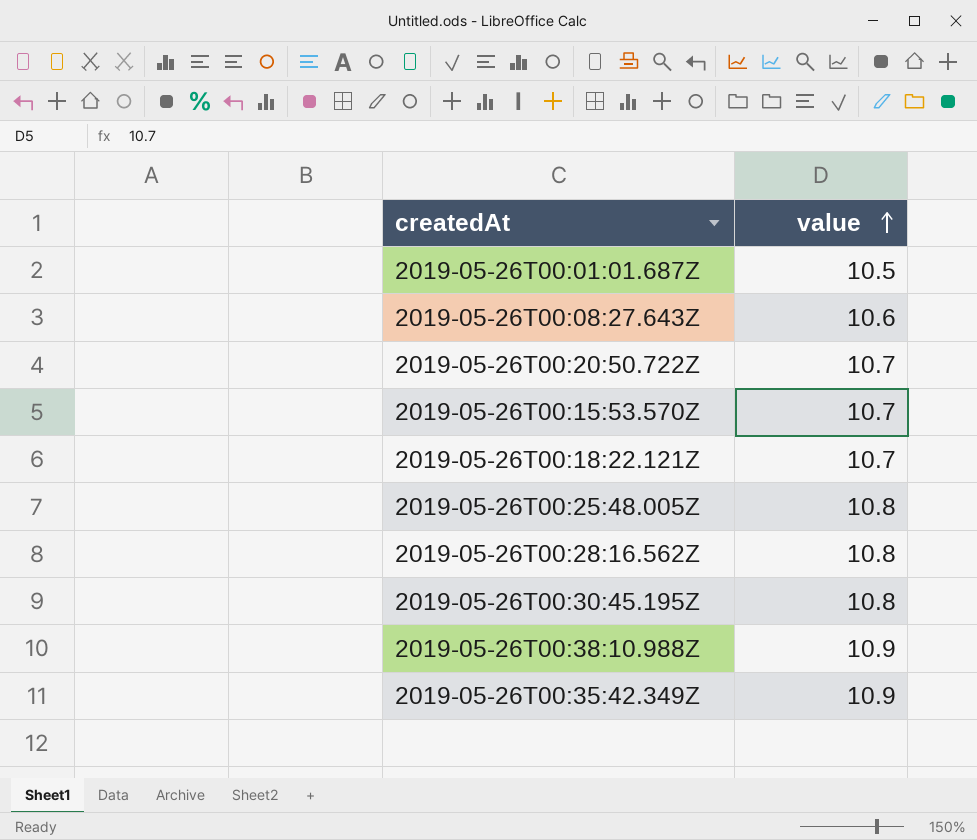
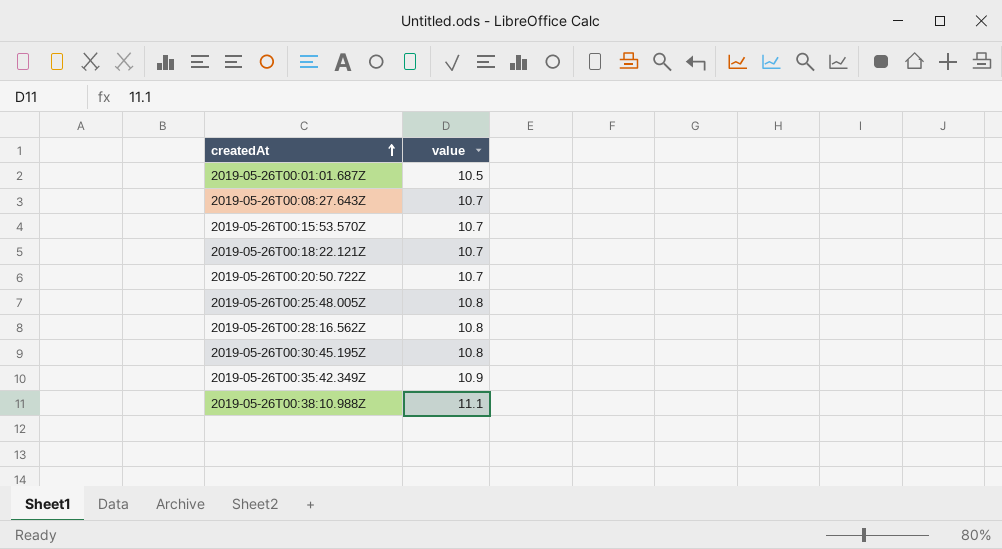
row order: value ascending -> createdAt ascending
2019-05-26T00:08:27.643Z | value: 10.6 -> 10.7
2019-05-26T00:38:10.988Z | value: 10.9 -> 11.1

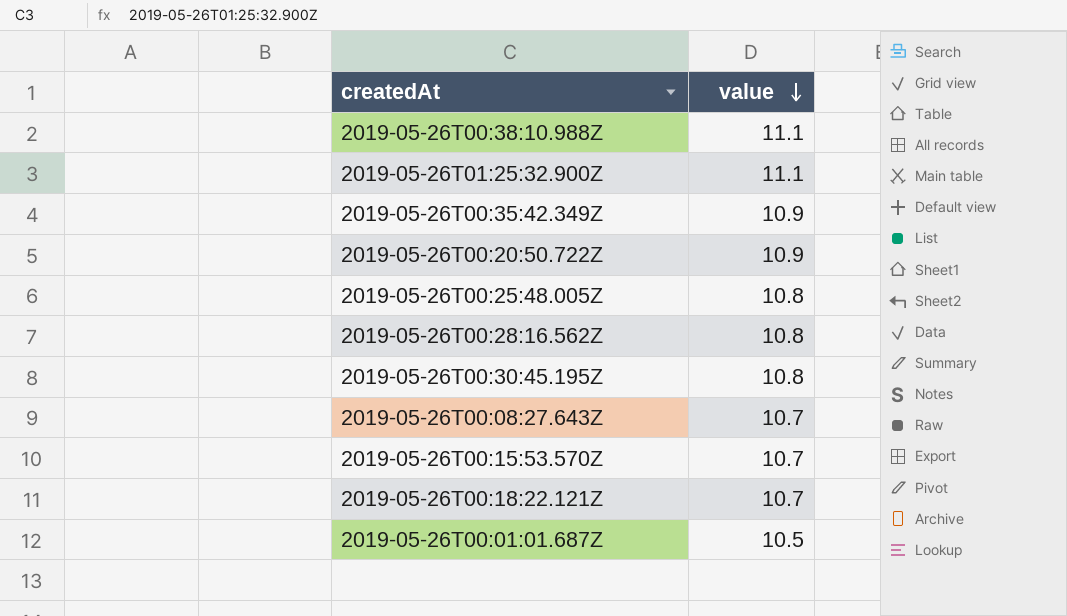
row order: createdAt ascending -> value descending
row 2019-05-26T01:25:32.900Z: none -> 11.1
2019-05-26T00:20:50.722Z | value: 10.7 -> 10.9

